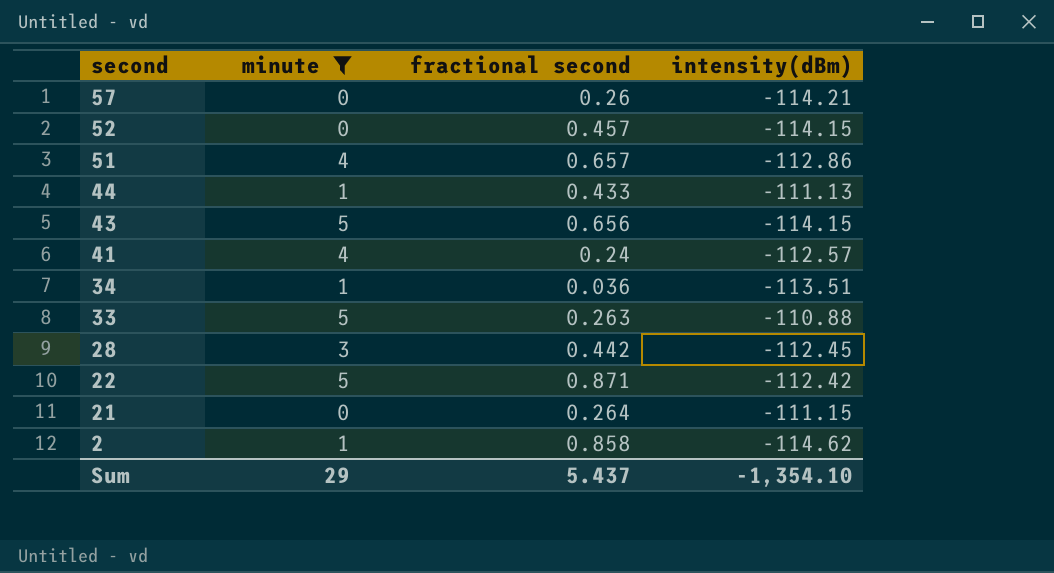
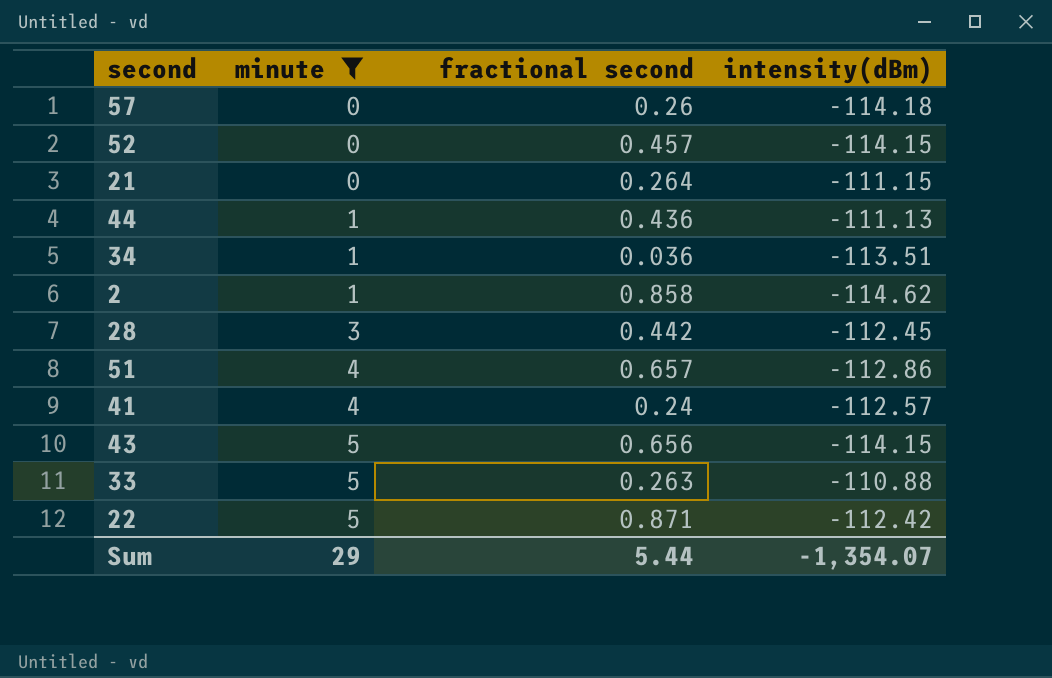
row order: second descending -> minute ascending
57 | intensity(dBm): -114.21 -> -114.18
44 | fractional second: 0.433 -> 0.436
Sum | fractional second: 5.437 -> 5.44
Sum | intensity(dBm): -1,354.10 -> -1,354.07

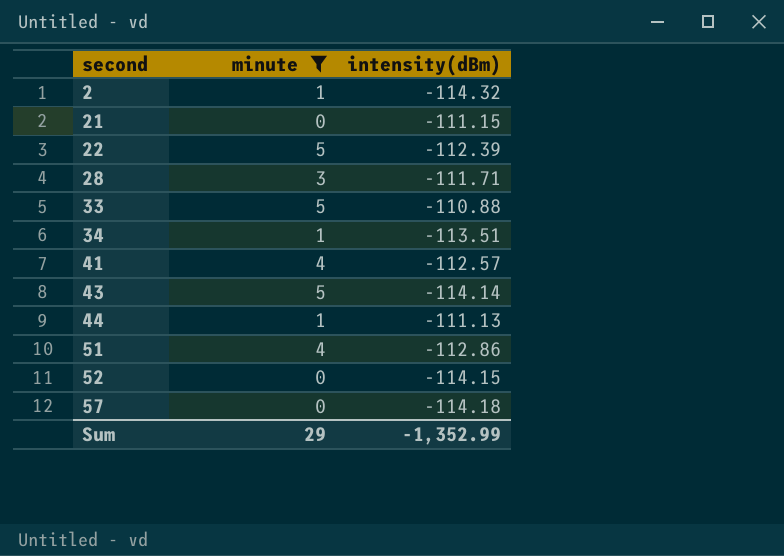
row order: minute ascending -> second ascending
column fractional second | position: 3 -> none
2 | intensity(dBm): -114.62 -> -114.32
22 | intensity(dBm): -112.42 -> -112.39
28 | intensity(dBm): -112.45 -> -111.71
43 | intensity(dBm): -114.15 -> -114.14
Sum | intensity(dBm): -1,354.07 -> -1,352.99

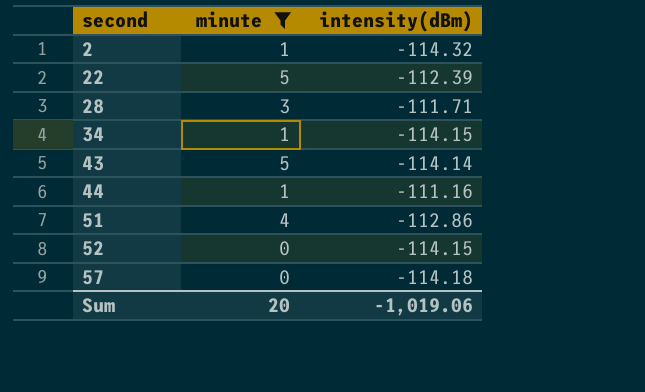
row 21: 0 | -111.15 -> none
row 33: 5 | -110.88 -> none
row 41: 4 | -112.57 -> none
34 | intensity(dBm): -113.51 -> -114.15
44 | intensity(dBm): -111.13 -> -111.16
Sum | minute: 29 -> 20
Sum | intensity(dBm): -1,352.99 -> -1,019.06

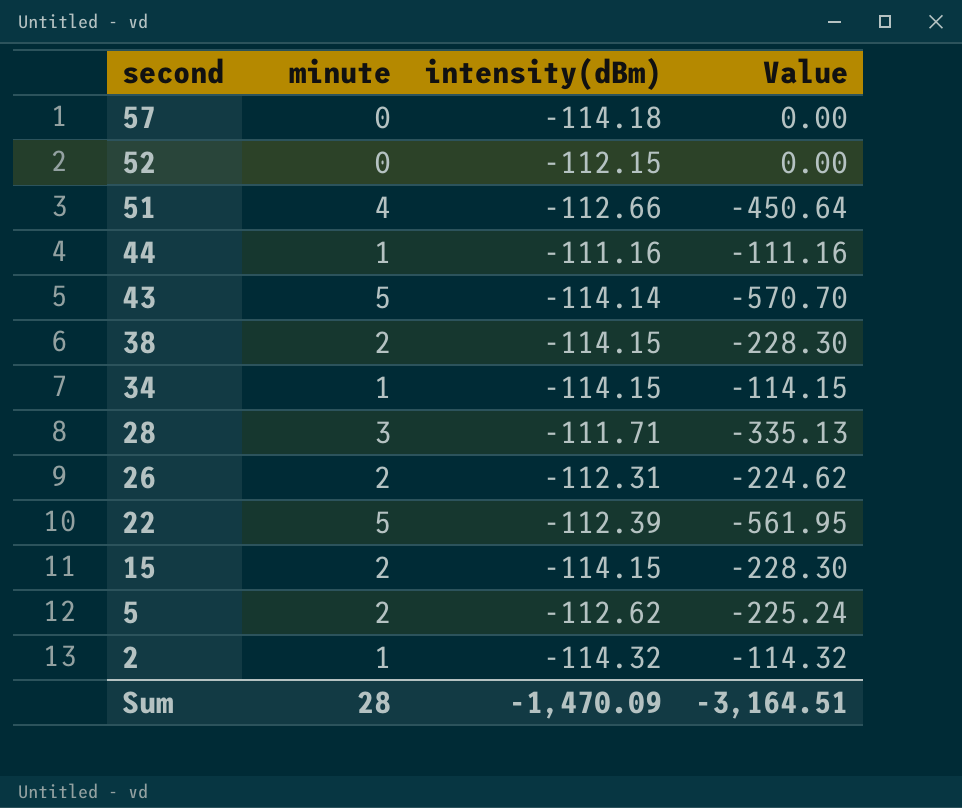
filter: minute != 2 -> none
row order: second ascending -> second descending
column Value | formula: none -> [minute] * [intensity(dBm)]
52 | intensity(dBm): -114.15 -> -112.15
51 | intensity(dBm): -112.86 -> -112.66
Sum | minute: 20 -> 28
Sum | intensity(dBm): -1,019.06 -> -1,470.09

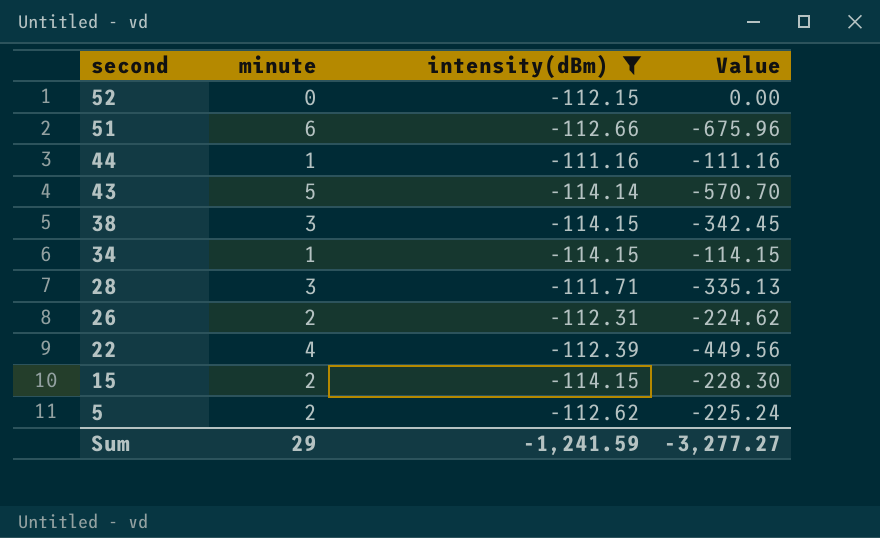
filter: none -> intensity(dBm) >= -114.15
51 | minute: 4 -> 6
51 | Value: -450.64 -> -675.96
38 | minute: 2 -> 3
38 | Value: -228.30 -> -342.45
22 | minute: 5 -> 4
22 | Value: -561.95 -> -449.56
Sum | minute: 28 -> 29
Sum | intensity(dBm): -1,470.09 -> -1,241.59
Sum | Value: -3,164.51 -> -3,277.27

